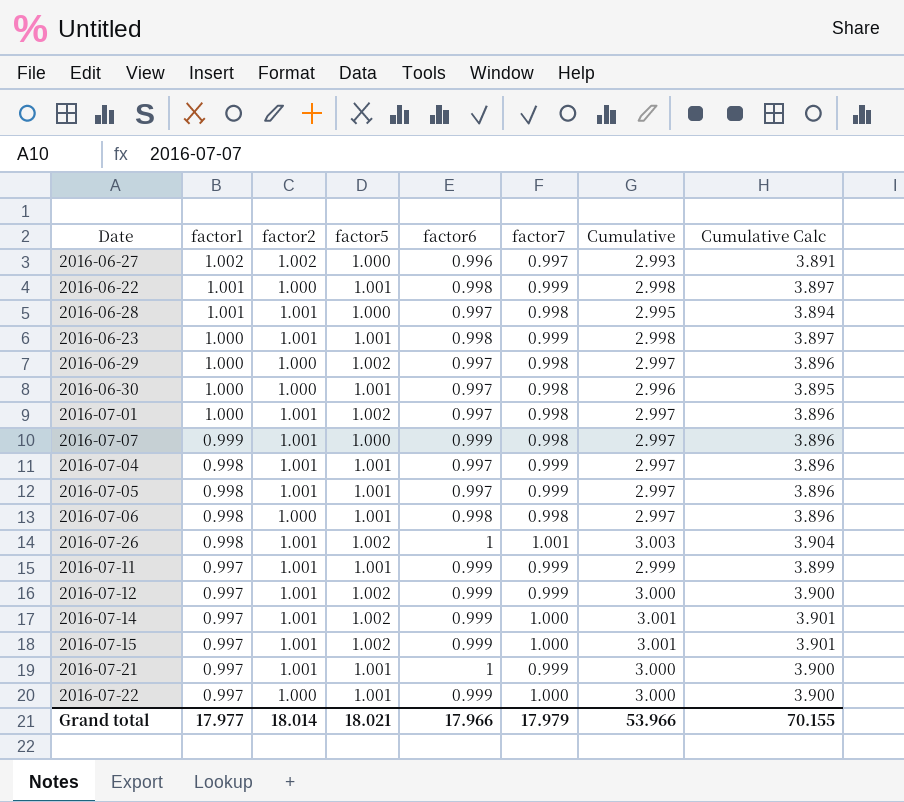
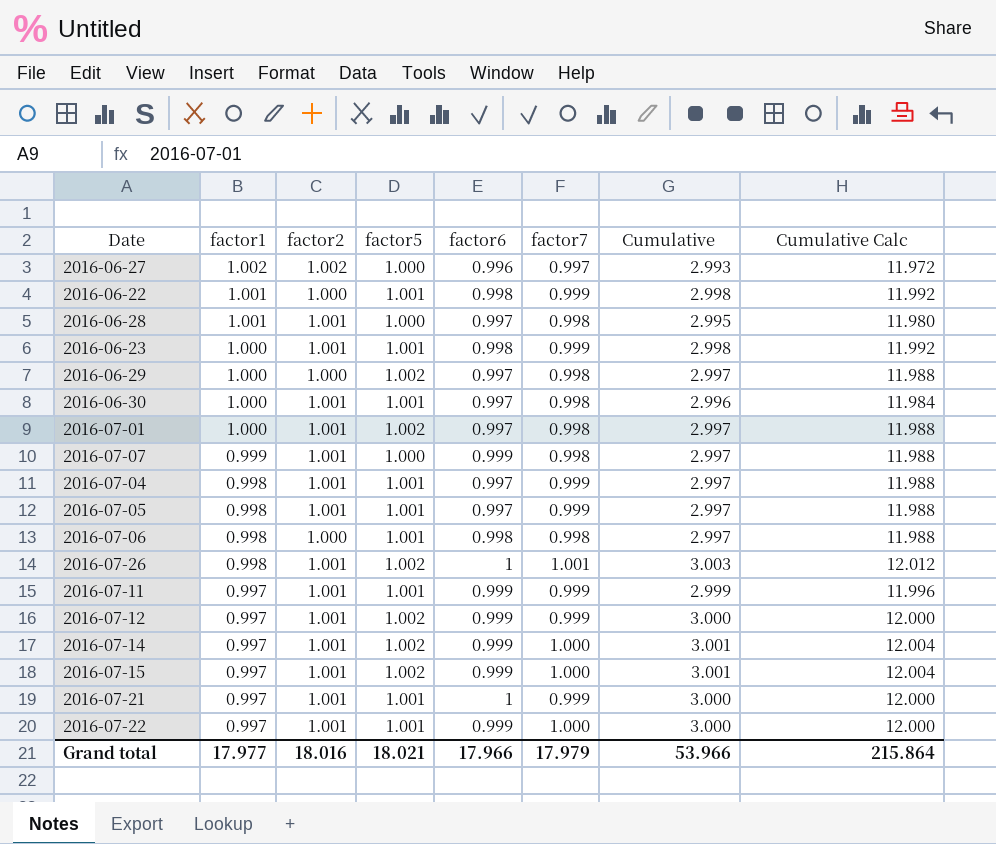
column Cumulative Calc | formula: [Cumulative] * 1.3 -> [Cumulative] * 4
2016-06-30 | factor2: 1.000 -> 1.001
2016-07-22 | factor2: 1.000 -> 1.001
Grand total | factor2: 18.014 -> 18.016
Grand total | Cumulative Calc: 70.155 -> 215.864

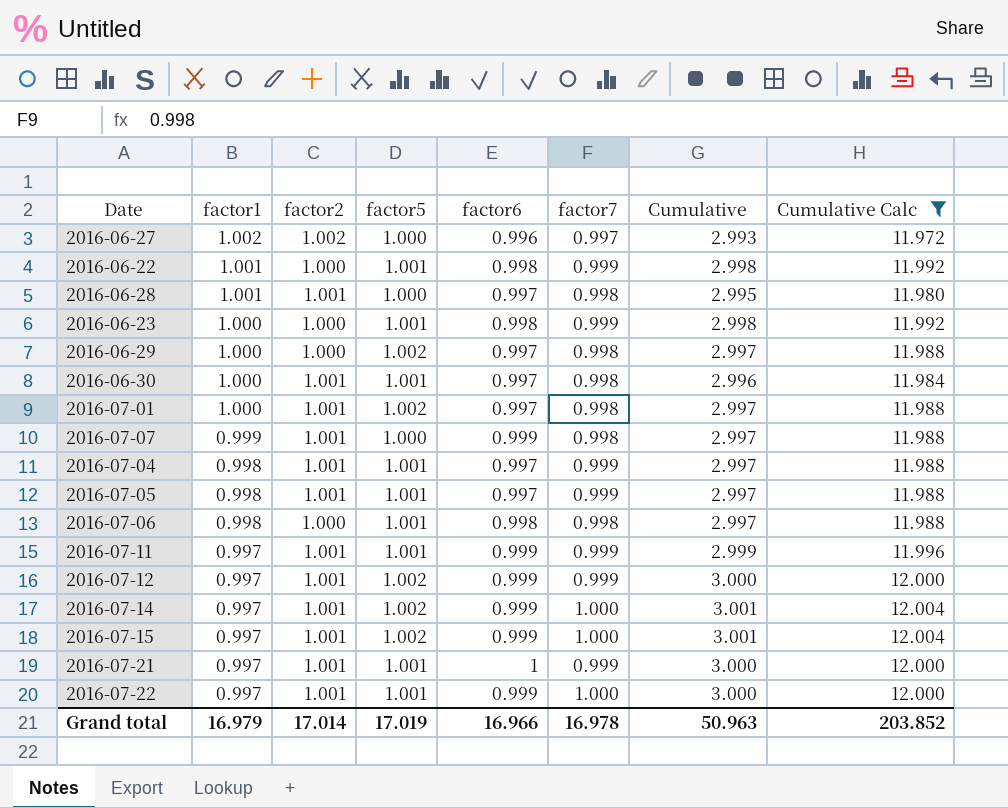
filter: none -> Cumulative Calc != 12.012
2016-06-23 | factor2: 1.001 -> 1.000
Grand total | factor1: 17.977 -> 16.979
Grand total | factor2: 18.016 -> 17.014
Grand total | factor5: 18.021 -> 17.019
Grand total | factor6: 17.966 -> 16.966
Grand total | factor7: 17.979 -> 16.978
Grand total | Cumulative: 53.966 -> 50.963
Grand total | Cumulative Calc: 215.864 -> 203.852

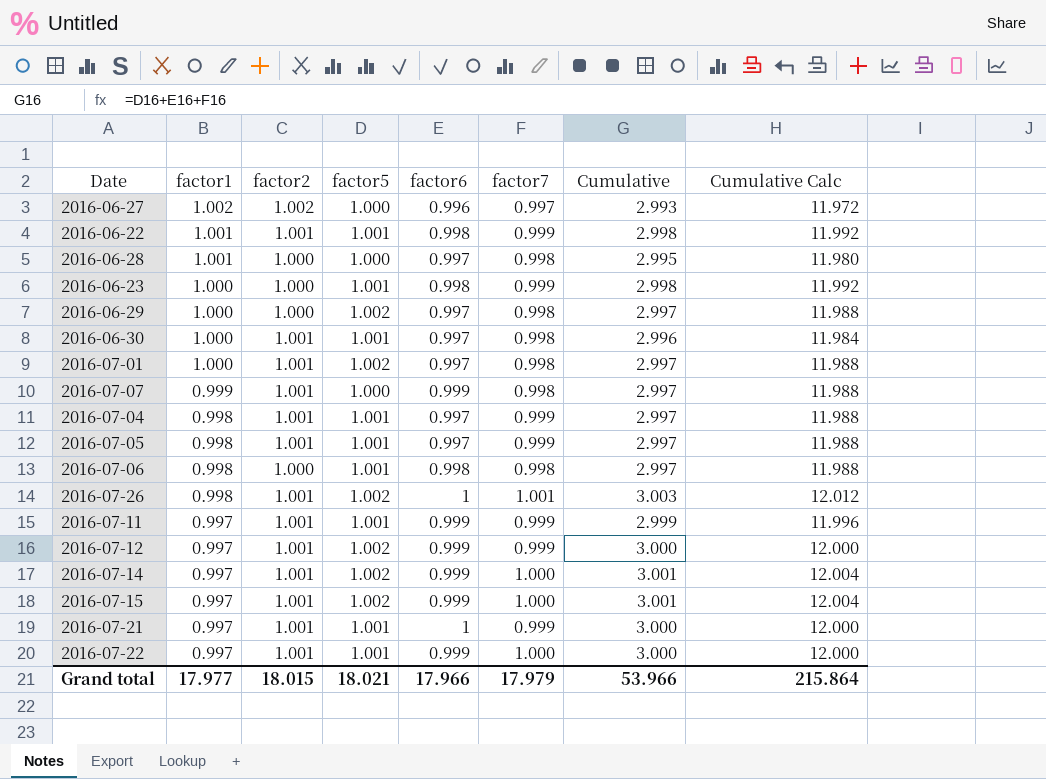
filter: Cumulative Calc != 12.012 -> none
2016-06-22 | factor2: 1.000 -> 1.001
2016-06-28 | factor2: 1.001 -> 1.000
Grand total | factor1: 16.979 -> 17.977
Grand total | factor2: 17.014 -> 18.015
Grand total | factor5: 17.019 -> 18.021
Grand total | factor6: 16.966 -> 17.966
Grand total | factor7: 16.978 -> 17.979
Grand total | Cumulative: 50.963 -> 53.966
Grand total | Cumulative Calc: 203.852 -> 215.864

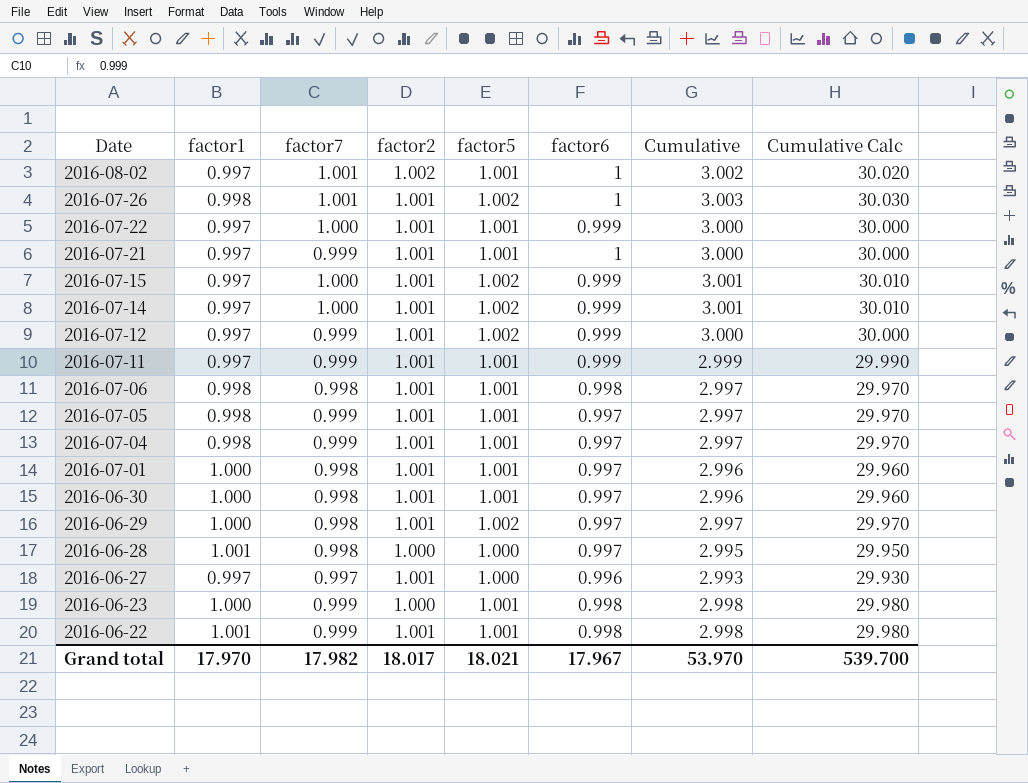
row order: factor1 descending -> Date descending
column factor7 | position: 6 -> 3
column Cumulative Calc | formula: [Cumulative] * 4 -> [Cumulative] * 10
row 2016-07-07: 0.999 | 1.001 | 1.000 | 0.999 | 0.998 | 2.997 | 11.988 -> none
row 2016-08-02: none -> 0.997 | 1.001 | 1.002 | 1.001 | 1 | 3.002 | 30.020
2016-07-06 | factor2: 1.000 -> 1.001
2016-07-01 | factor5: 1.002 -> 1.001
2016-07-01 | Cumulative: 2.997 -> 2.996
2016-06-29 | factor2: 1.000 -> 1.001
2016-06-27 | factor1: 1.002 -> 0.997
2016-06-27 | factor2: 1.002 -> 1.001
Grand total | factor1: 17.977 -> 17.970
Grand total | factor7: 17.979 -> 17.982
Grand total | factor2: 18.015 -> 18.017
Grand total | factor6: 17.966 -> 17.967
Grand total | Cumulative: 53.966 -> 53.970
Grand total | Cumulative Calc: 215.864 -> 539.700

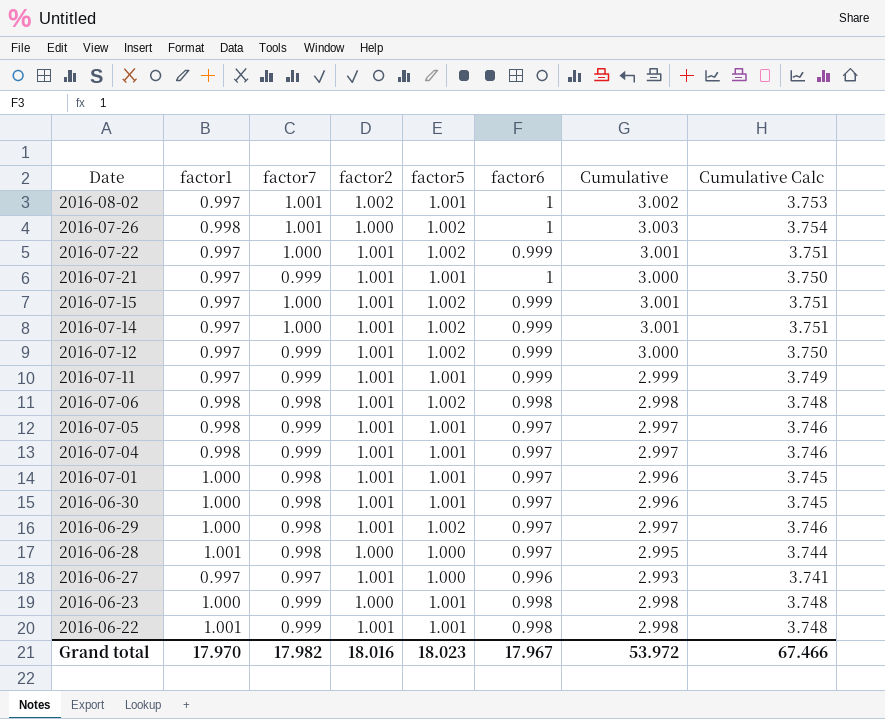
column Cumulative Calc | formula: [Cumulative] * 10 -> [Cumulative] * 1.25
2016-07-26 | factor2: 1.001 -> 1.000
2016-07-22 | factor5: 1.001 -> 1.002
2016-07-22 | Cumulative: 3.000 -> 3.001
2016-07-06 | factor5: 1.001 -> 1.002
2016-07-06 | Cumulative: 2.997 -> 2.998
Grand total | factor2: 18.017 -> 18.016
Grand total | factor5: 18.021 -> 18.023
Grand total | Cumulative: 53.970 -> 53.972
Grand total | Cumulative Calc: 539.700 -> 67.466

